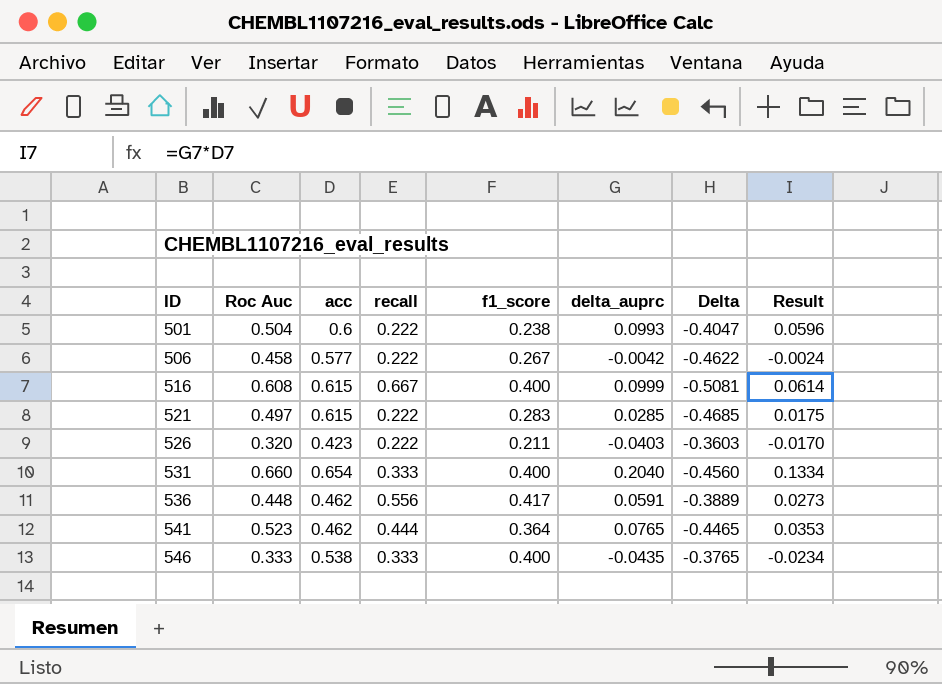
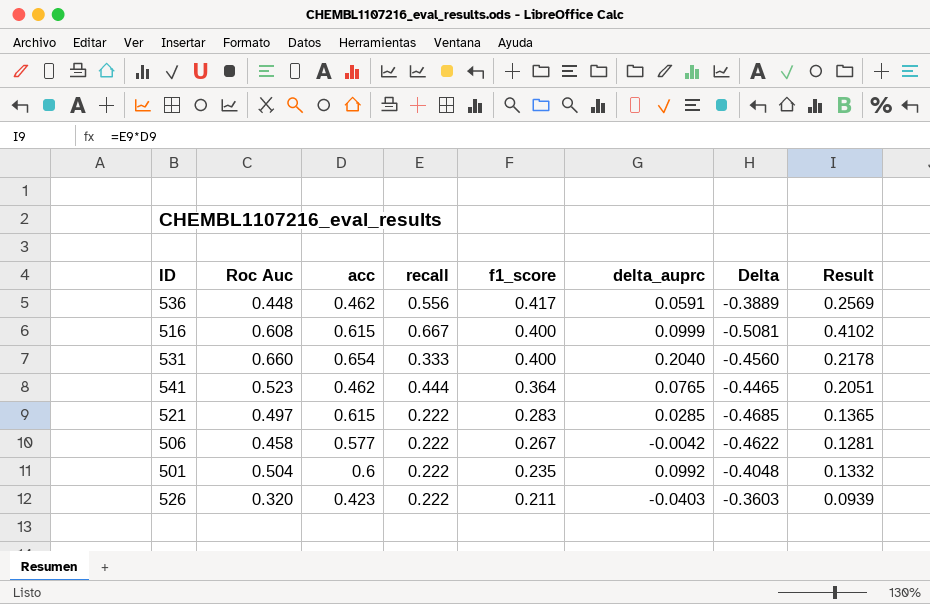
row order: ID ascending -> f1_score descending
column Result | formula: [acc] * [delta_auprc] -> [acc] * [recall]
row 546: 0.333 | 0.538 | 0.333 | 0.400 | -0.0435 | -0.3765 | -0.0234 -> none
501 | f1_score: 0.238 -> 0.235
501 | delta_auprc: 0.0993 -> 0.0992
501 | Delta: -0.4047 -> -0.4048

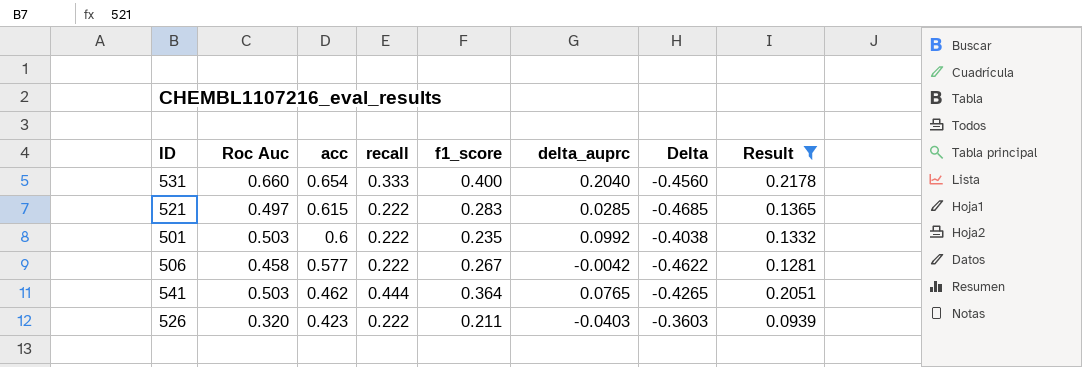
filter: none -> Result <= 0.2178
row order: f1_score descending -> acc descending
501 | Roc Auc: 0.504 -> 0.503
501 | Delta: -0.4048 -> -0.4038
541 | Roc Auc: 0.523 -> 0.503
541 | Delta: -0.4465 -> -0.4265

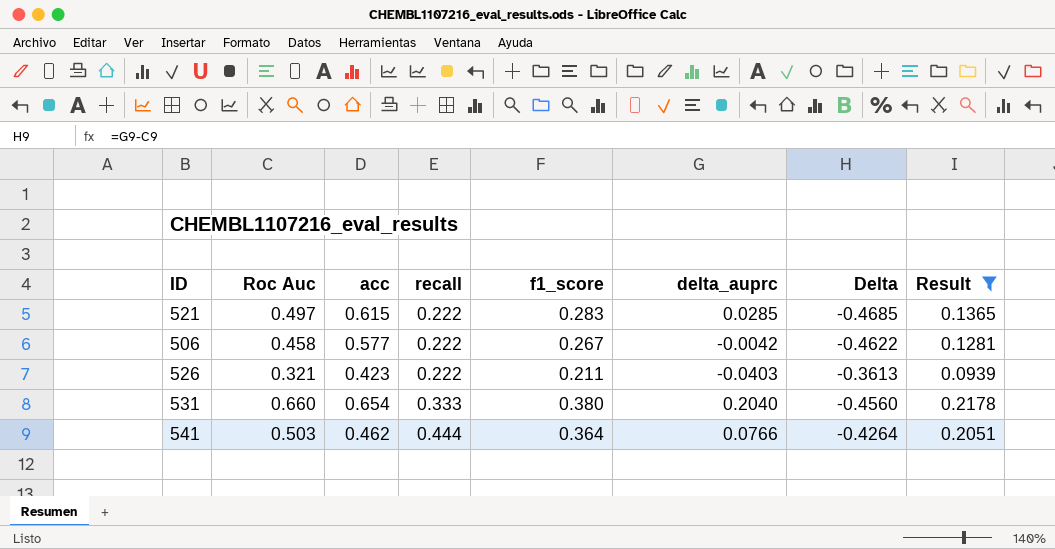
row order: acc descending -> recall ascending
row 501: 0.503 | 0.6 | 0.222 | 0.235 | 0.0992 | -0.4038 | 0.1332 -> none
526 | Roc Auc: 0.320 -> 0.321
526 | Delta: -0.3603 -> -0.3613
531 | f1_score: 0.400 -> 0.380
541 | delta_auprc: 0.0765 -> 0.0766
541 | Delta: -0.4265 -> -0.4264

